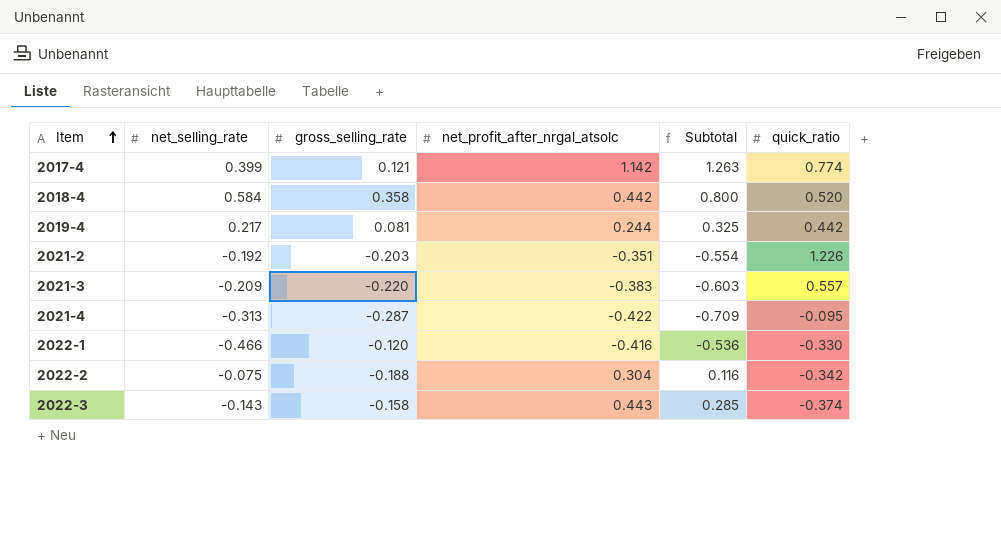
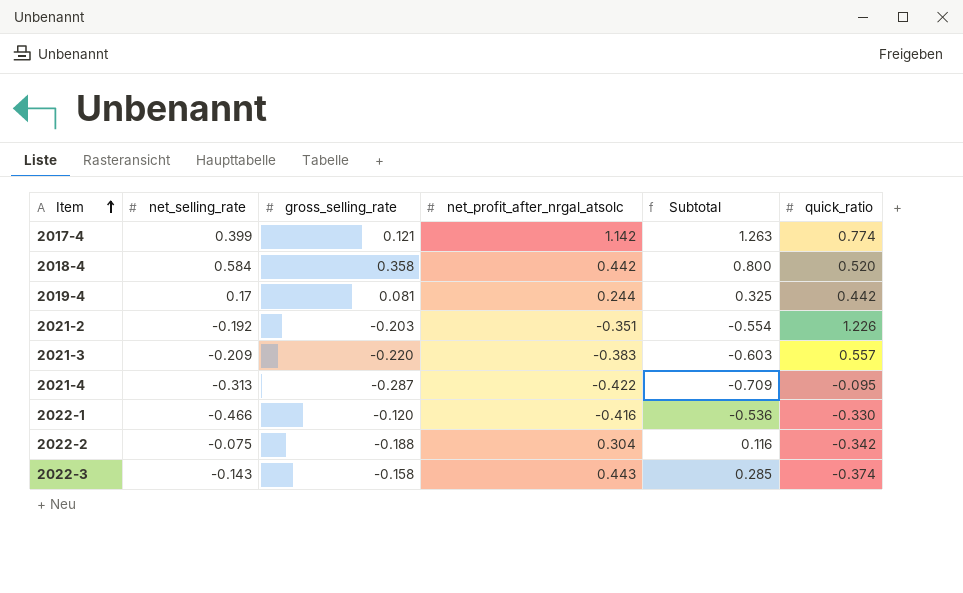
2019-4 | net_selling_rate: 0.217 -> 0.17

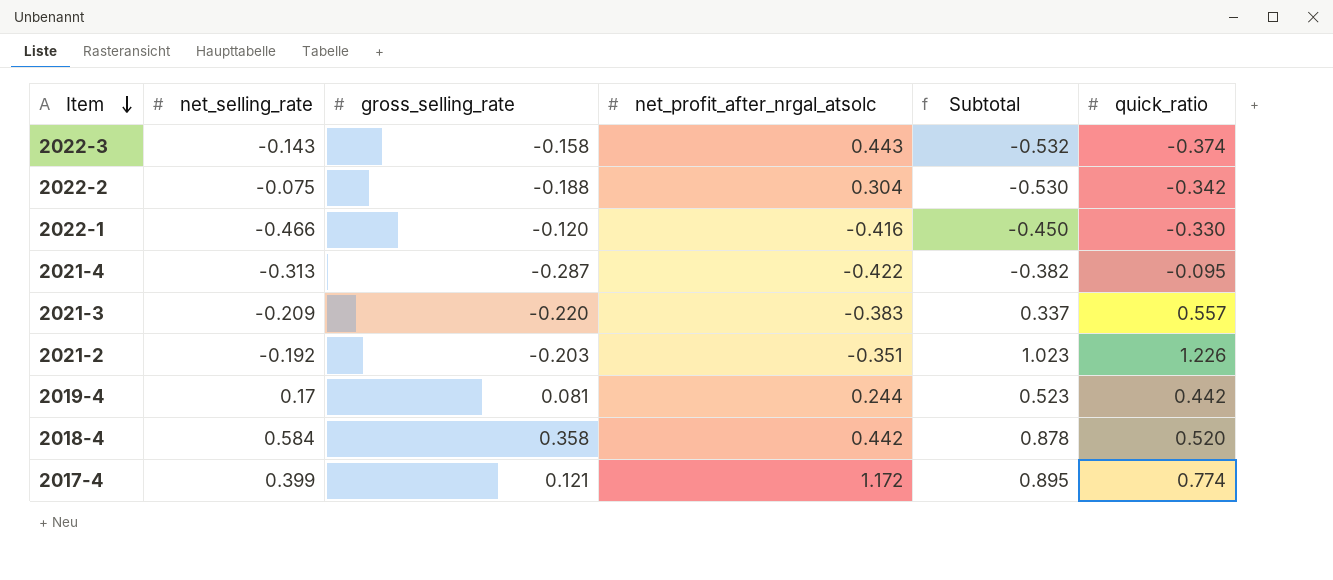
row order: Item ascending -> Item descending
column Subtotal | formula: [gross_selling_rate] + [net_profit_after_nrgal_atsolc] -> [gross_selling_rate] + [quick_ratio]
2017-4 | net_profit_after_nrgal_atsolc: 1.142 -> 1.172

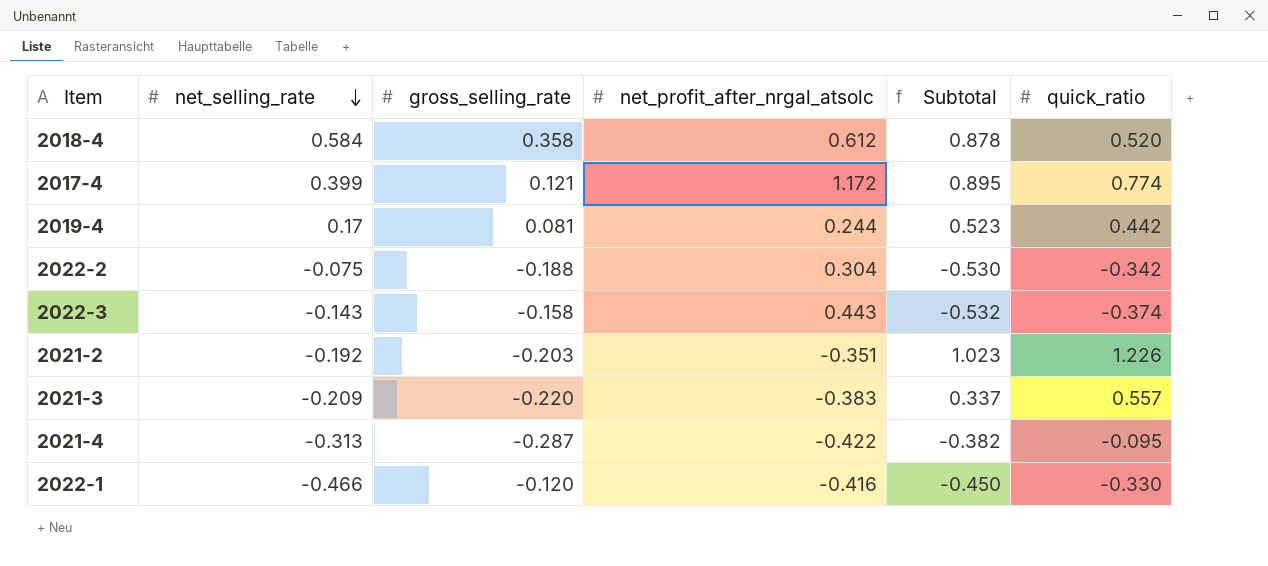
row order: Item descending -> net_selling_rate descending
2018-4 | net_profit_after_nrgal_atsolc: 0.442 -> 0.612

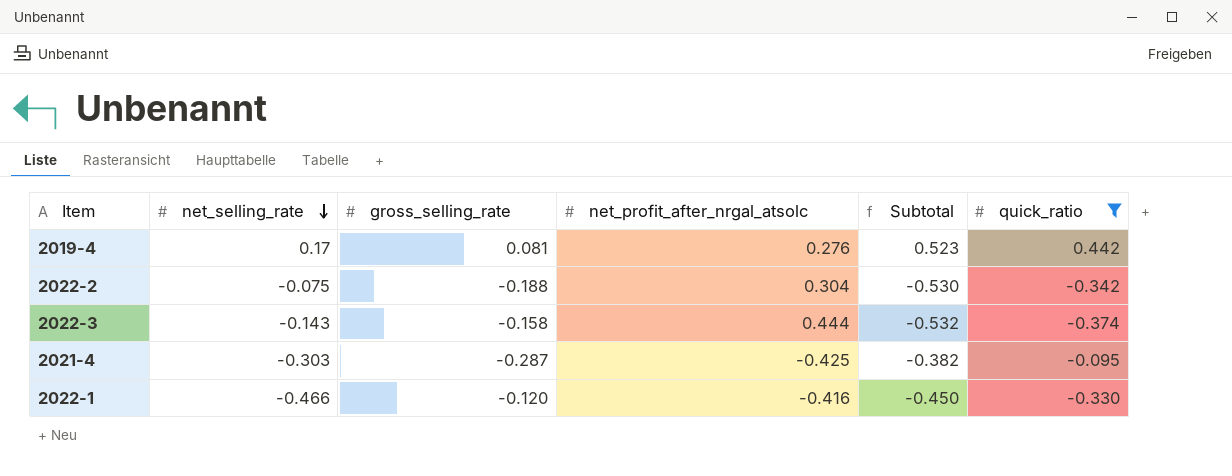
filter: none -> quick_ratio <= 0.442
2019-4 | net_profit_after_nrgal_atsolc: 0.244 -> 0.276
2022-3 | net_profit_after_nrgal_atsolc: 0.443 -> 0.444
2021-4 | net_selling_rate: -0.313 -> -0.303
2021-4 | net_profit_after_nrgal_atsolc: -0.422 -> -0.425

